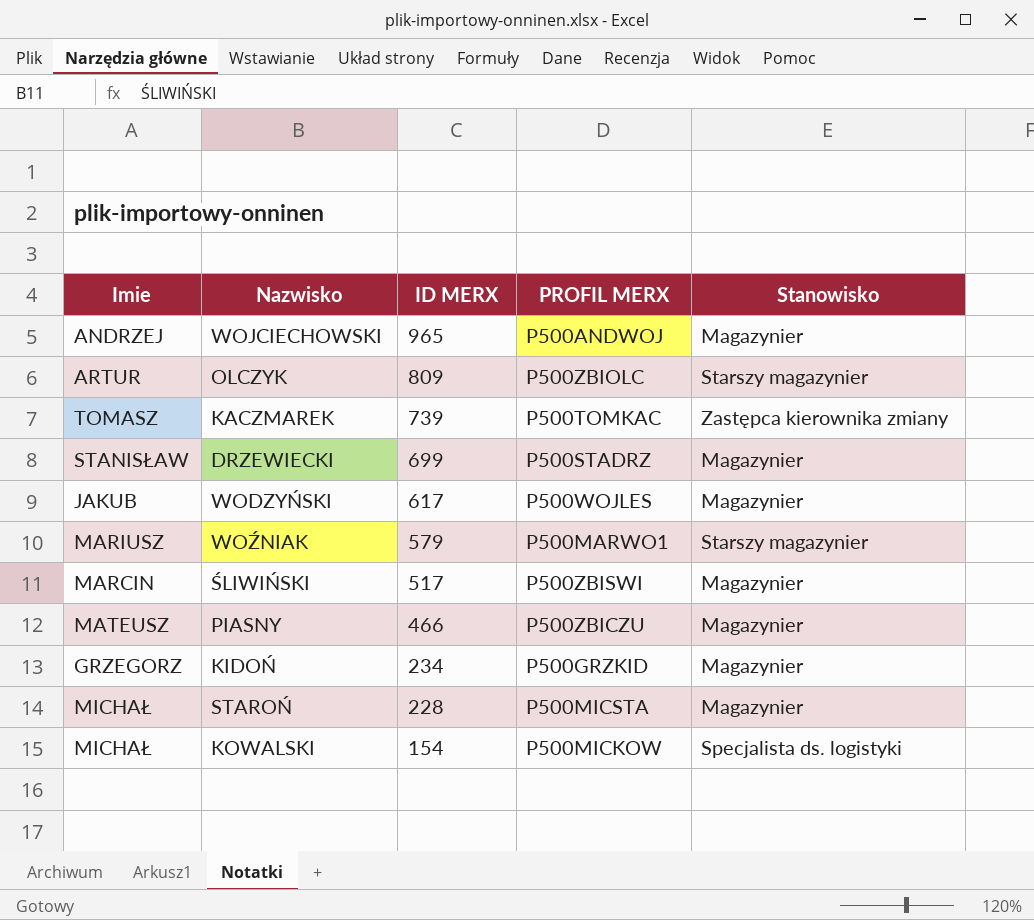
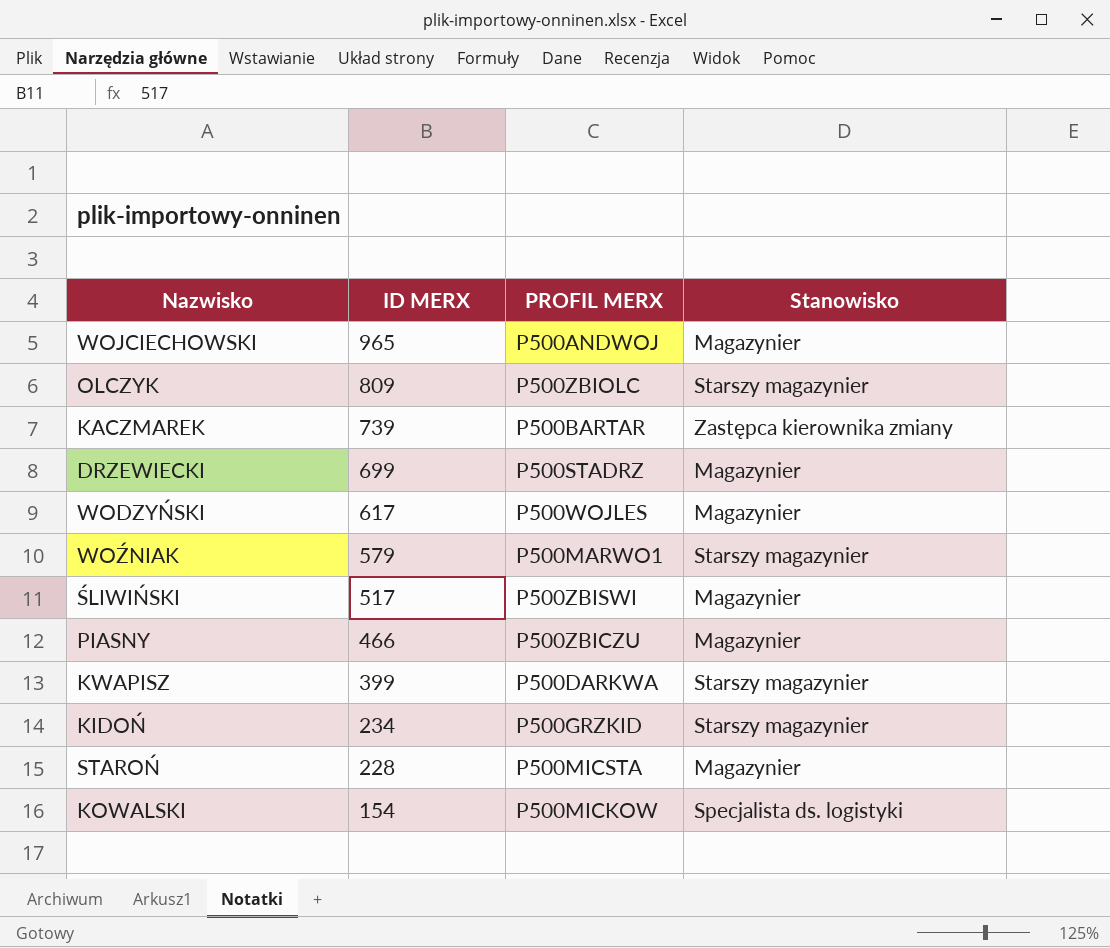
column Imie | position: 1 -> none
KACZMAREK | PROFIL MERX: P500TOMKAC -> P500BARTAR
row KWAPISZ: none -> 399 | P500DARKWA | Starszy magazynier
KIDOŃ | Stanowisko: Magazynier -> Starszy magazynier

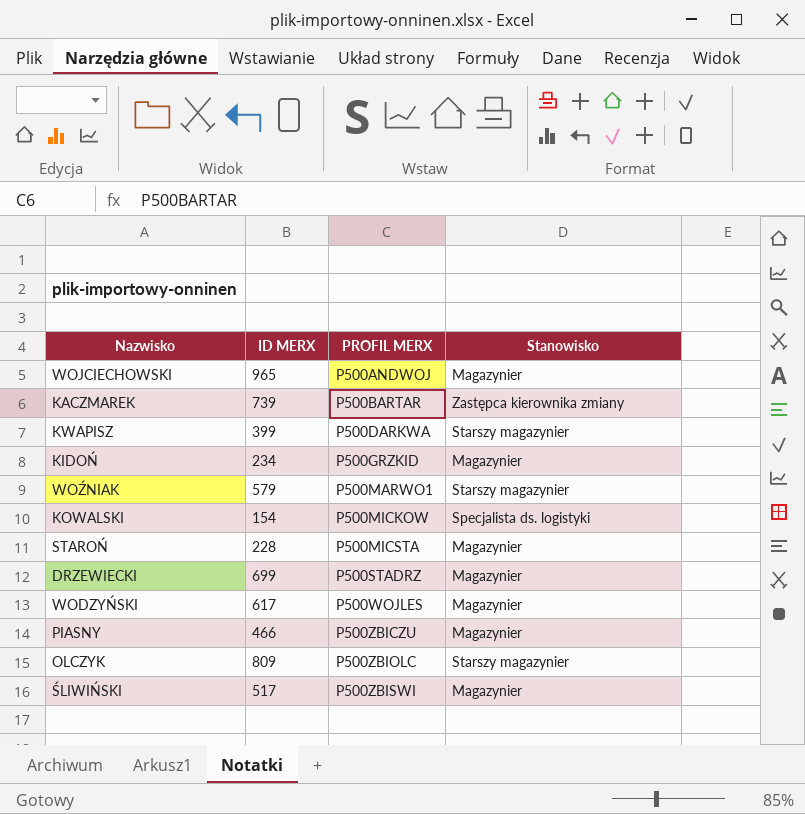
row order: ID MERX descending -> PROFIL MERX ascending
KIDOŃ | Stanowisko: Starszy magazynier -> Magazynier

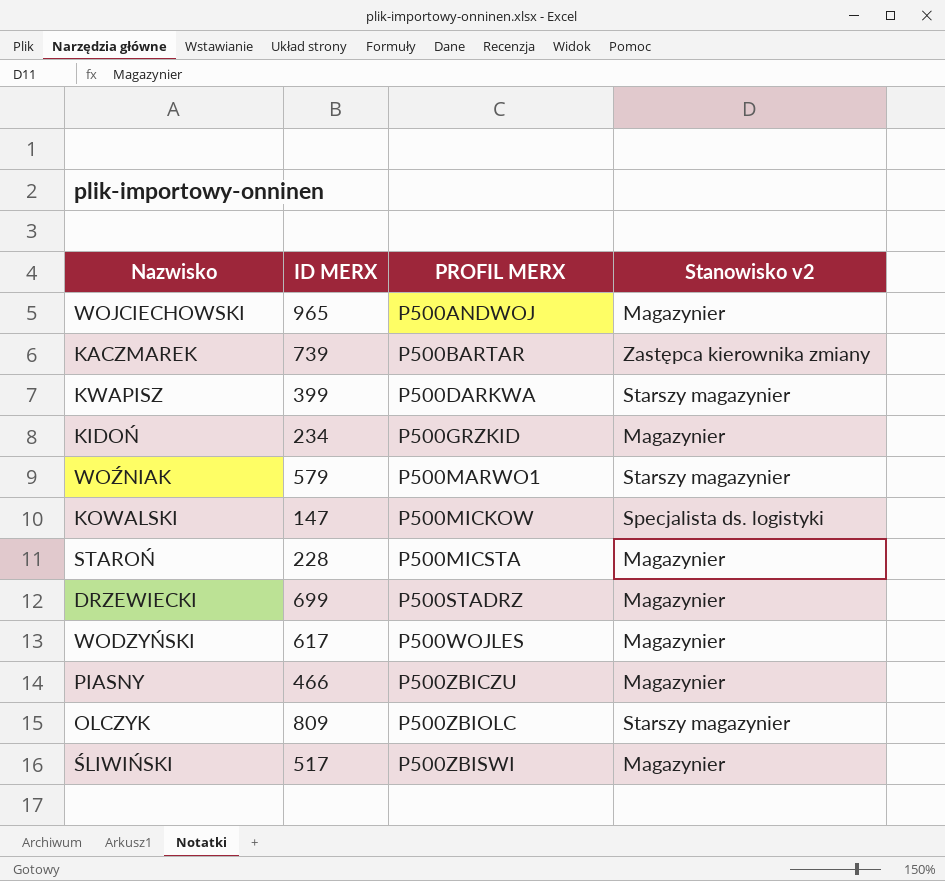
column name: Stanowisko -> Stanowisko v2
KOWALSKI | ID MERX: 154 -> 147

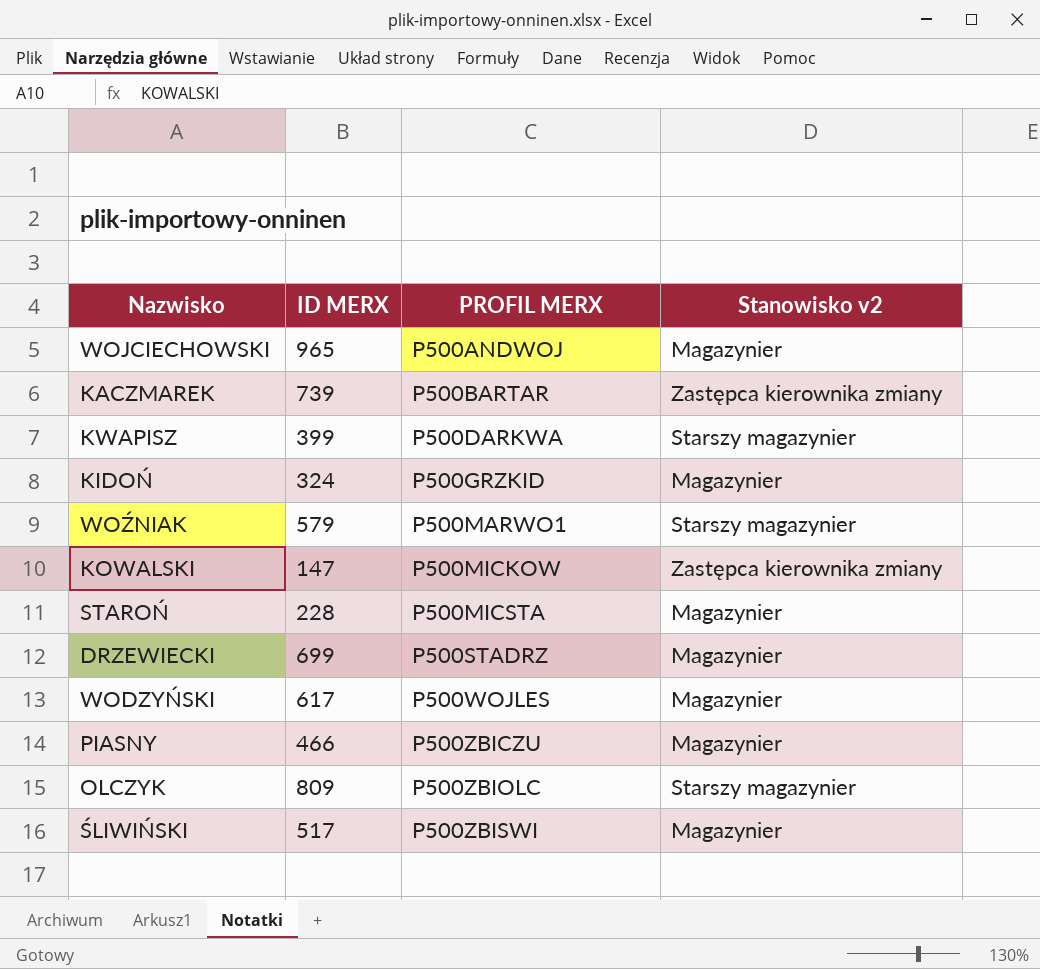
KIDOŃ | ID MERX: 234 -> 324
KOWALSKI | Stanowisko v2: Specjalista ds. logistyki -> Zastępca kierownika zmiany

